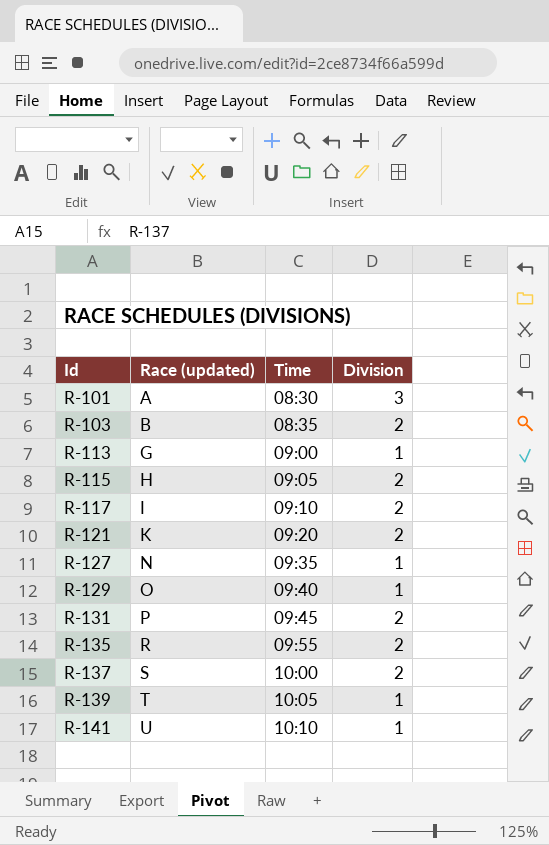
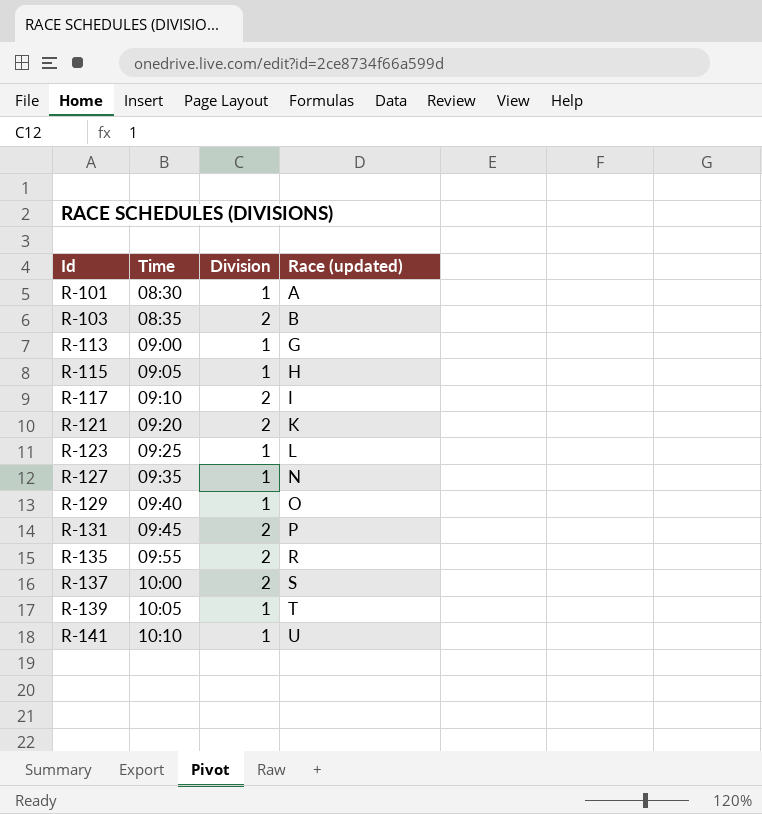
column Race (updated) | position: 2 -> 4
R-101 | Division: 3 -> 1
R-115 | Division: 2 -> 1
row R-123: none -> 09:25 | 1 | L

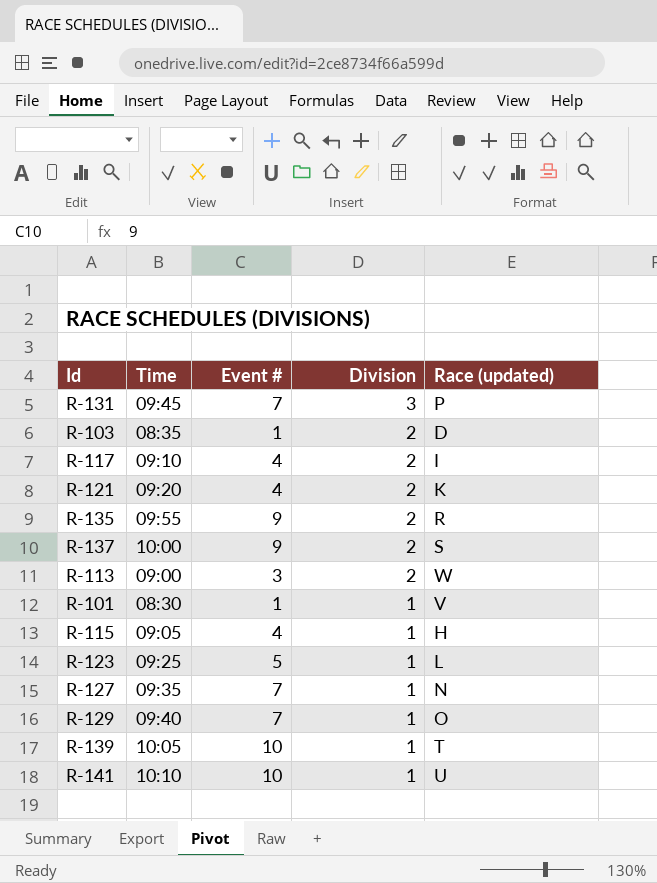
row order: Id ascending -> Division descending
column Event # | position: none -> 3
R-131 | Division: 2 -> 3
R-103 | Race (updated): B -> D
R-113 | Division: 1 -> 2
R-113 | Race (updated): G -> W
R-101 | Race (updated): A -> V

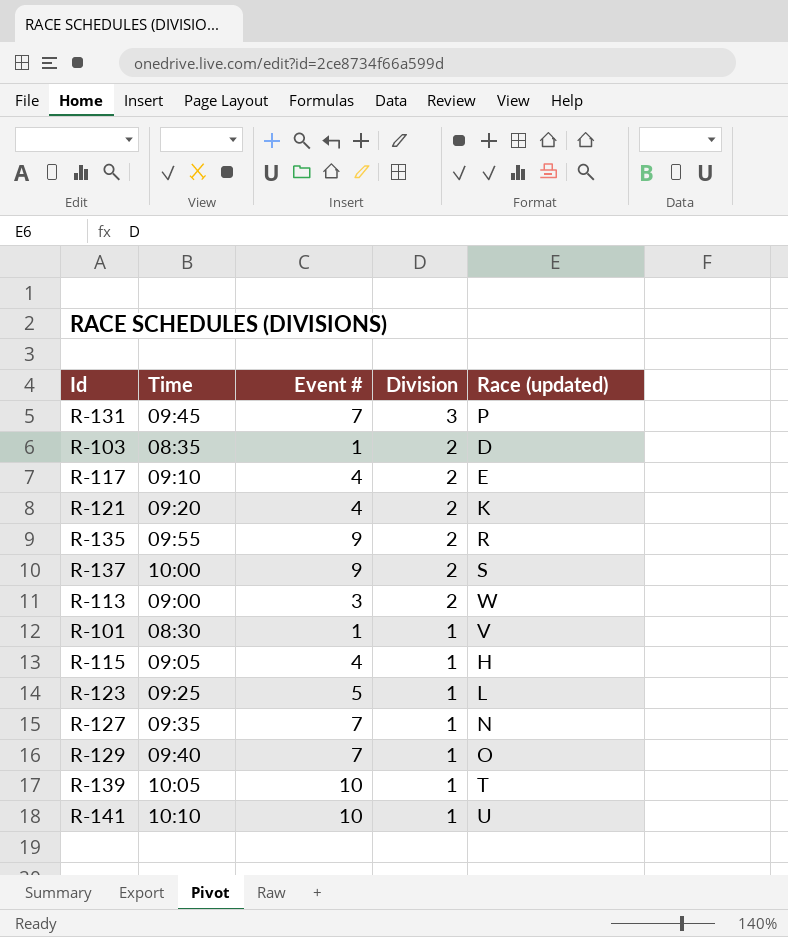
R-117 | Race (updated): I -> E

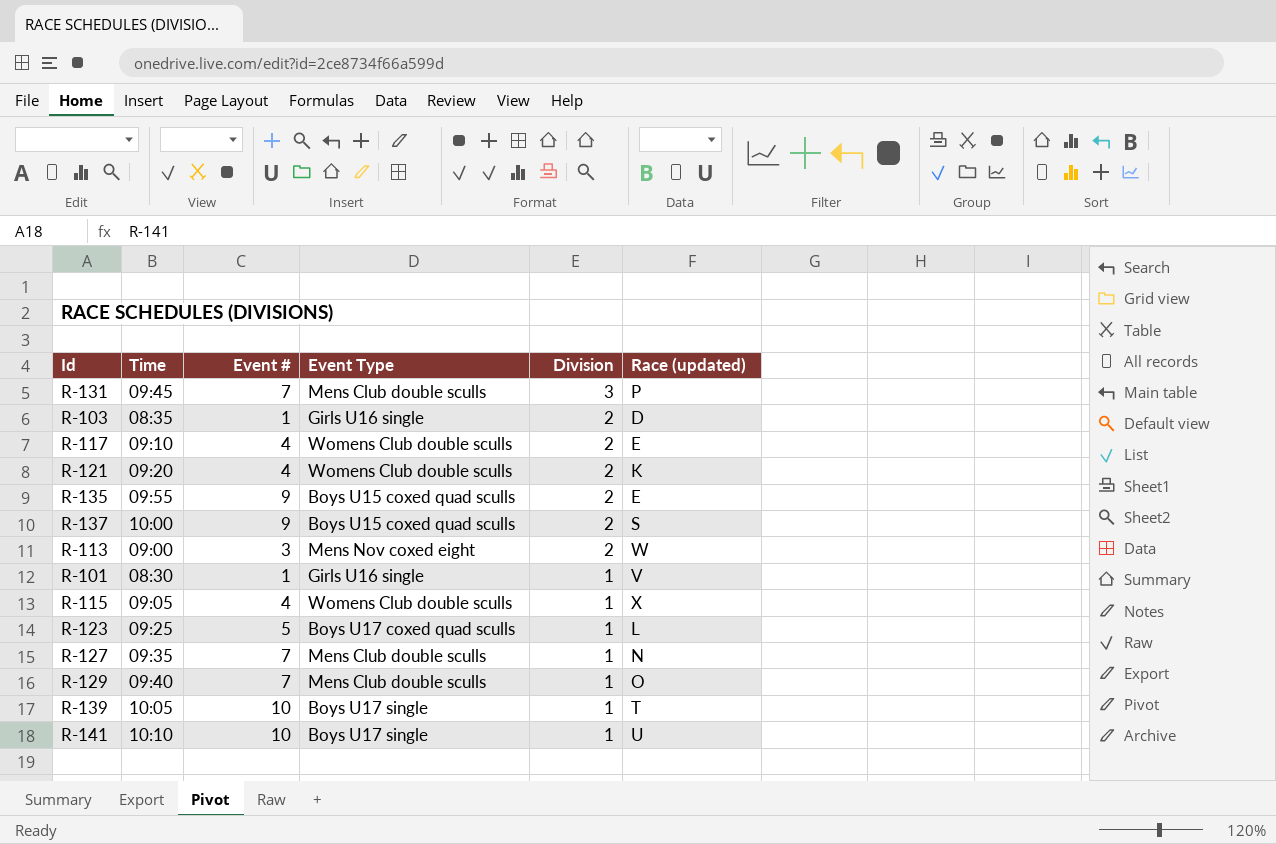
column Event Type | position: none -> 4
R-135 | Race (updated): R -> E
R-115 | Race (updated): H -> X

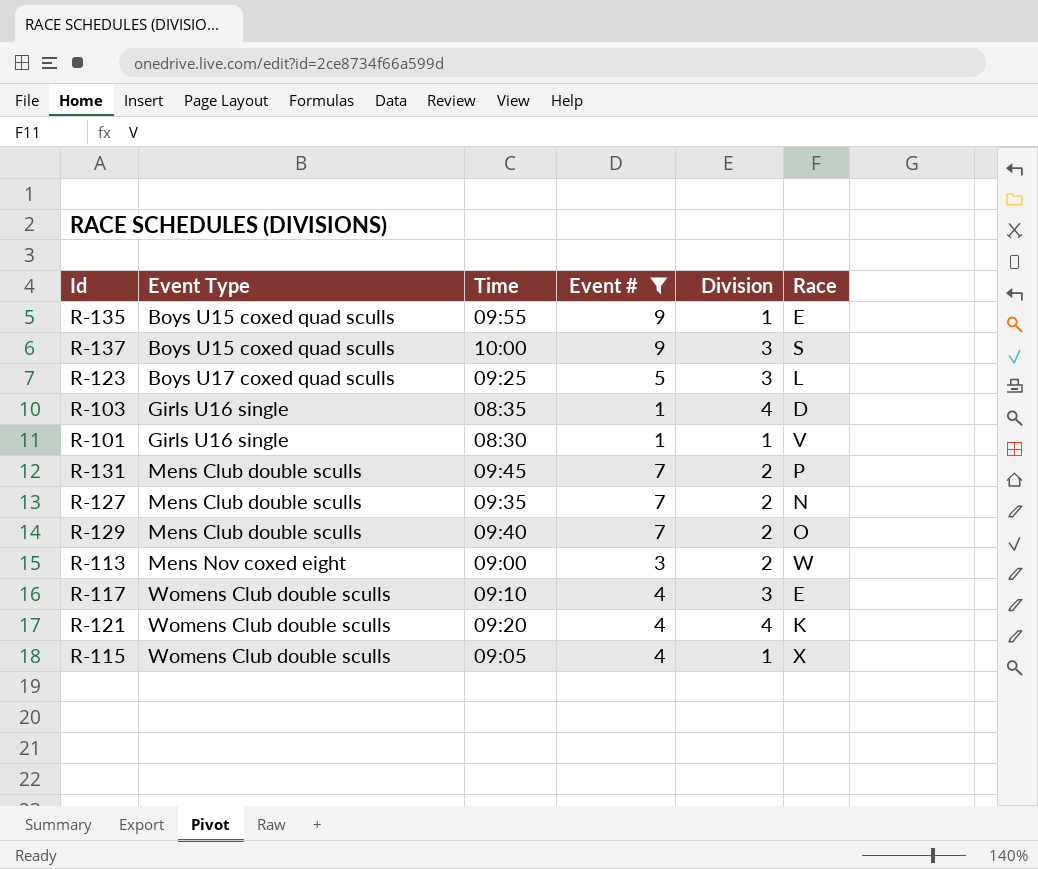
filter: none -> Event # != 10
row order: Division descending -> Event Type ascending
column Event Type | position: 4 -> 2
column name: Race (updated) -> Race
R-135 | Division: 2 -> 1
R-137 | Division: 2 -> 3
R-123 | Division: 1 -> 3
R-103 | Division: 2 -> 4
R-131 | Division: 3 -> 2
R-127 | Division: 1 -> 2
R-129 | Division: 1 -> 2
R-117 | Division: 2 -> 3
R-121 | Division: 2 -> 4

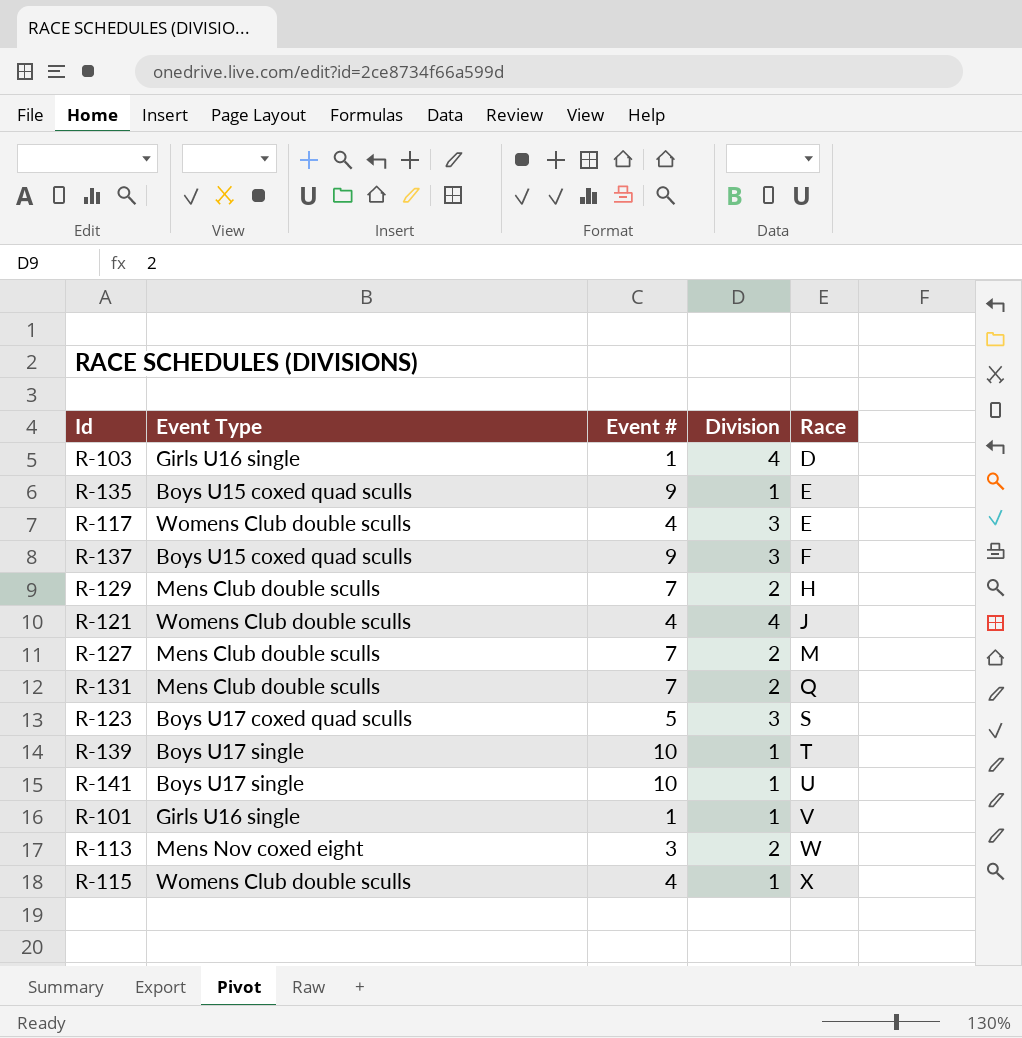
filter: Event # != 10 -> none
row order: Event Type ascending -> Race ascending
column Time | position: 3 -> none
R-137 | Race: S -> F
R-129 | Race: O -> H
R-121 | Race: K -> J
R-127 | Race: N -> M
R-131 | Race: P -> Q
R-123 | Race: L -> S

